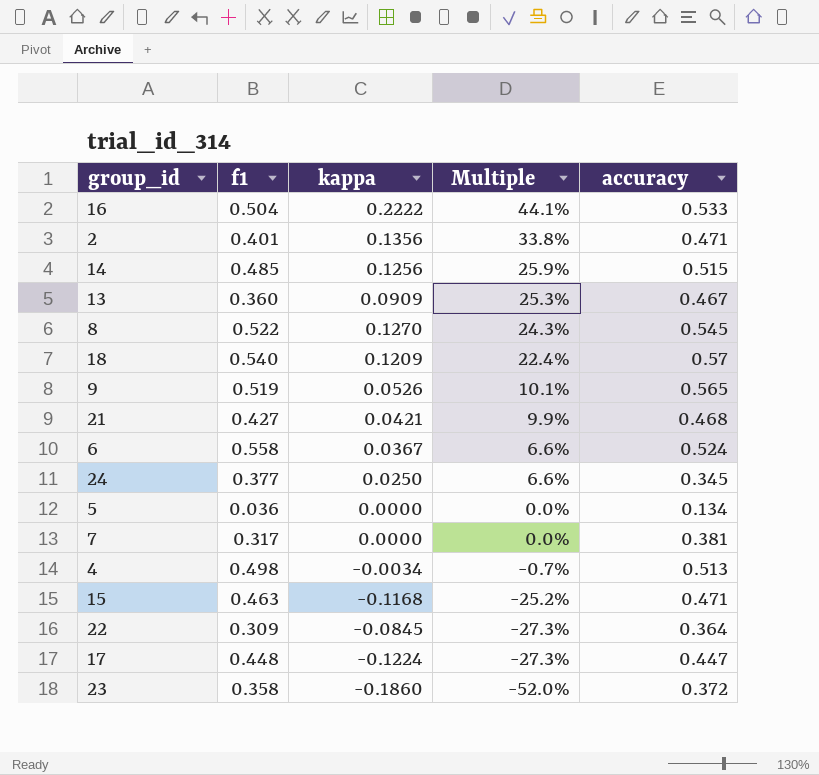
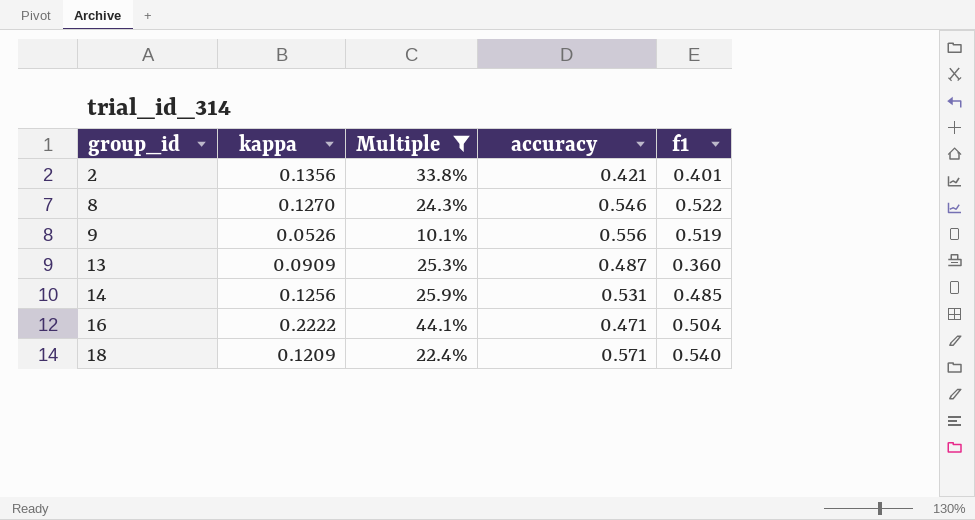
filter: none -> Multiple >= 10.1%
row order: Multiple descending -> group_id ascending
column f1 | position: 2 -> 5
2 | accuracy: 0.471 -> 0.421
8 | accuracy: 0.545 -> 0.546
9 | accuracy: 0.565 -> 0.556
13 | accuracy: 0.467 -> 0.487
14 | accuracy: 0.515 -> 0.531
16 | accuracy: 0.533 -> 0.471
18 | accuracy: 0.57 -> 0.571

